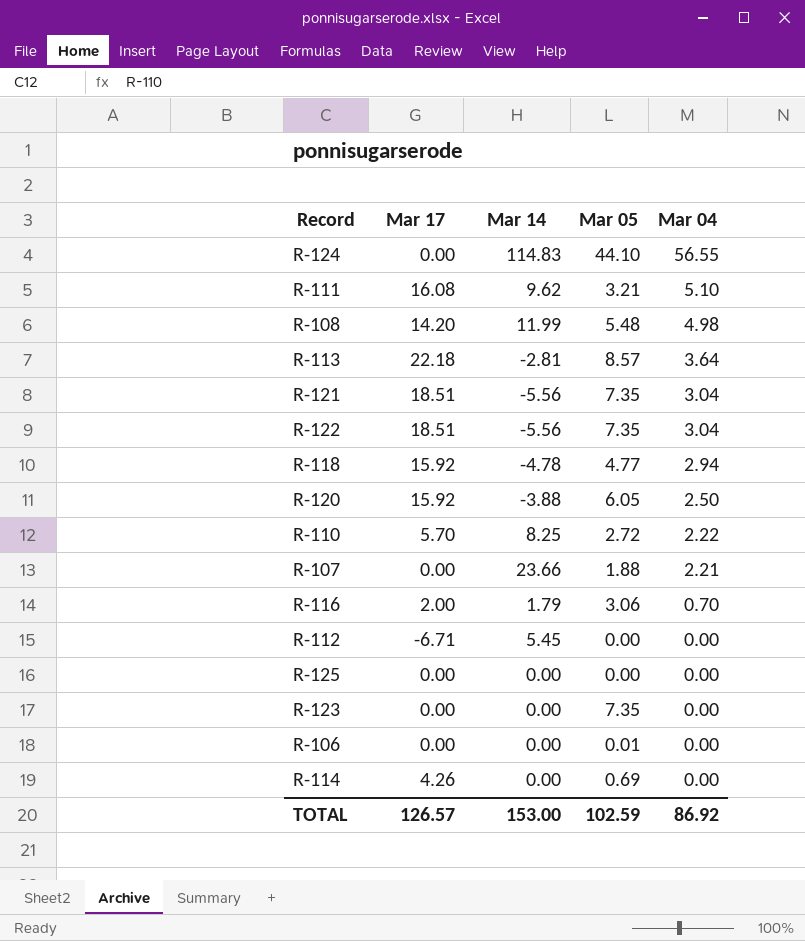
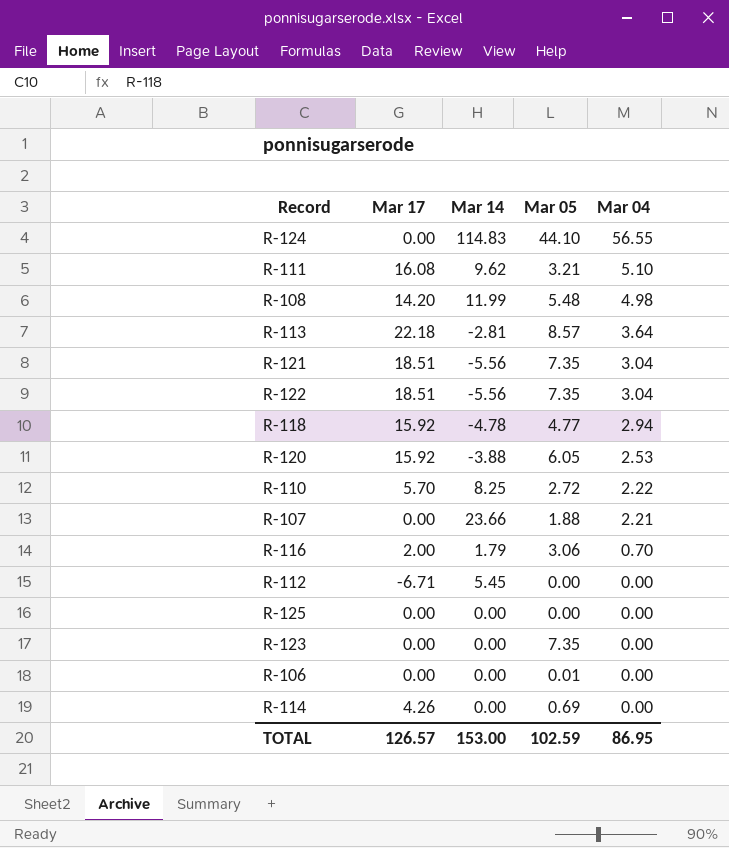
R-120 | Mar 04: 2.50 -> 2.53
TOTAL | Mar 04: 86.92 -> 86.95

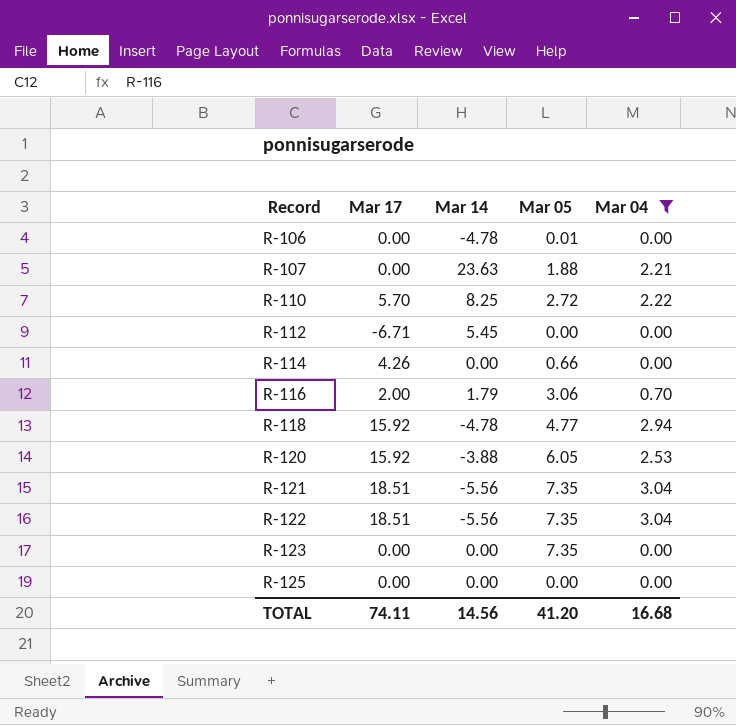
filter: none -> Mar 04 <= 3.04
row order: Mar 04 descending -> Record ascending
R-106 | Mar 14: 0.00 -> -4.78
R-107 | Mar 14: 23.66 -> 23.63
R-114 | Mar 05: 0.69 -> 0.66
TOTAL | Mar 17: 126.57 -> 74.11
TOTAL | Mar 14: 153.00 -> 14.56
TOTAL | Mar 05: 102.59 -> 41.20
TOTAL | Mar 04: 86.95 -> 16.68

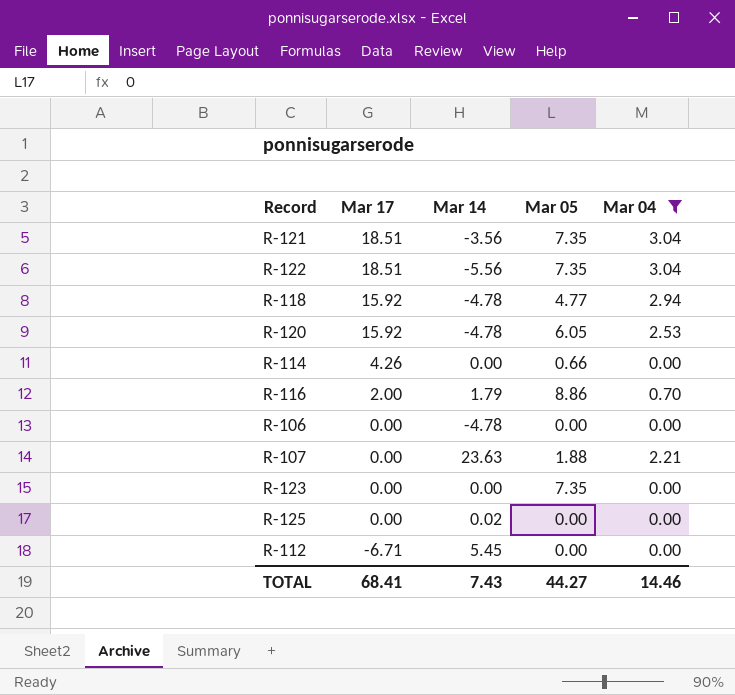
row order: Record ascending -> Mar 17 descending
row R-110: 5.70 | 8.25 | 2.72 | 2.22 -> none
R-121 | Mar 14: -5.56 -> -3.56
R-120 | Mar 14: -3.88 -> -4.78
R-116 | Mar 05: 3.06 -> 8.86
R-106 | Mar 05: 0.01 -> 0.00
R-125 | Mar 14: 0.00 -> 0.02
TOTAL | Mar 17: 74.11 -> 68.41
TOTAL | Mar 14: 14.56 -> 7.43
TOTAL | Mar 05: 41.20 -> 44.27
TOTAL | Mar 04: 16.68 -> 14.46

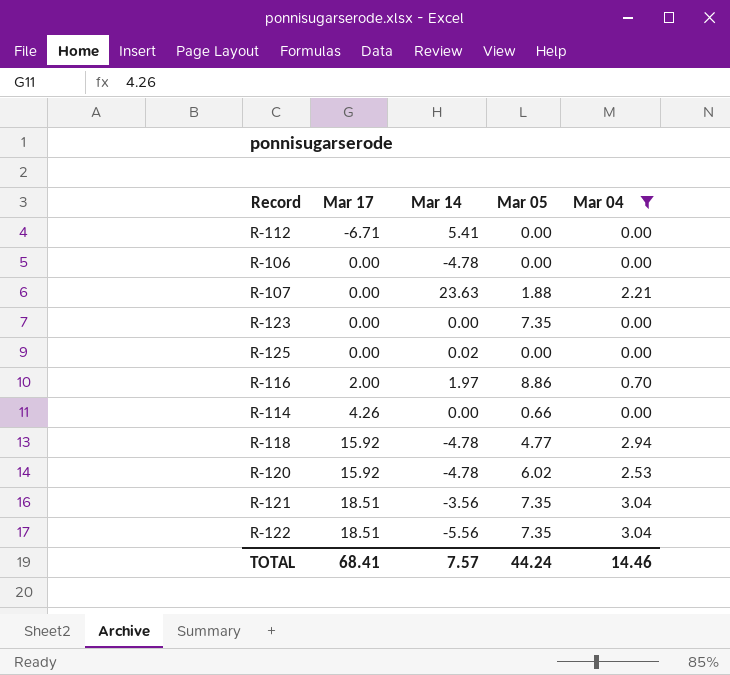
row order: Mar 17 descending -> Mar 17 ascending
R-112 | Mar 14: 5.45 -> 5.41
R-116 | Mar 14: 1.79 -> 1.97
R-120 | Mar 05: 6.05 -> 6.02
TOTAL | Mar 14: 7.43 -> 7.57
TOTAL | Mar 05: 44.27 -> 44.24

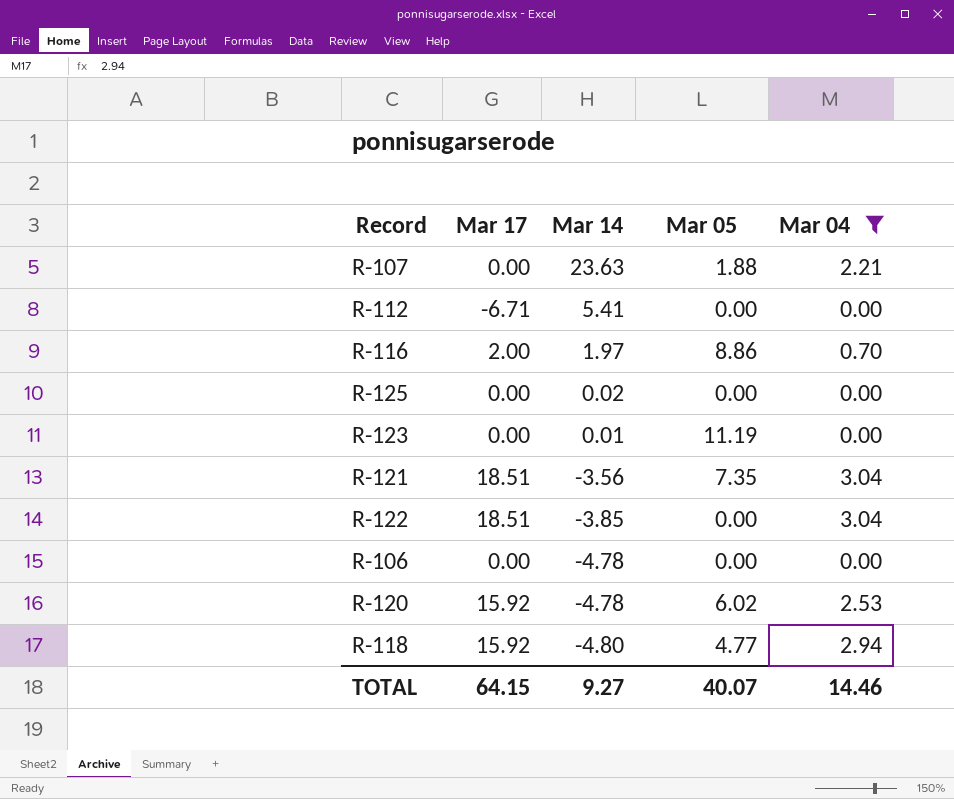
row order: Mar 17 ascending -> Mar 14 descending
row R-114: 4.26 | 0.00 | 0.66 | 0.00 -> none
R-123 | Mar 14: 0.00 -> 0.01
R-123 | Mar 05: 7.35 -> 11.19
R-122 | Mar 14: -5.56 -> -3.85
R-122 | Mar 05: 7.35 -> 0.00
R-118 | Mar 14: -4.78 -> -4.80
TOTAL | Mar 17: 68.41 -> 64.15
TOTAL | Mar 14: 7.57 -> 9.27
TOTAL | Mar 05: 44.24 -> 40.07

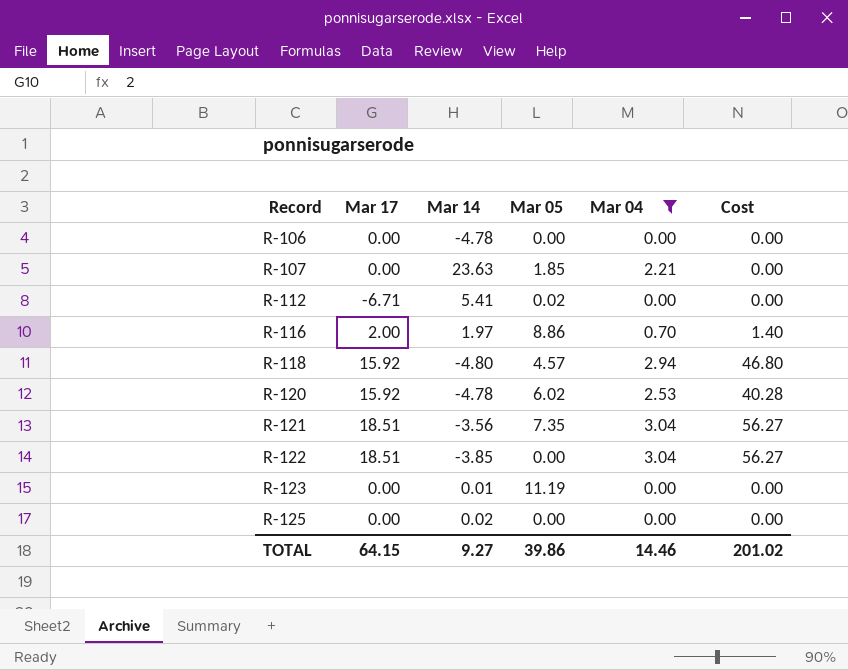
row order: Mar 14 descending -> Record ascending
column Cost | formula: none -> [Mar 17] * [Mar 04]
R-107 | Mar 05: 1.88 -> 1.85
R-112 | Mar 05: 0.00 -> 0.02
R-118 | Mar 05: 4.77 -> 4.57
TOTAL | Mar 05: 40.07 -> 39.86

